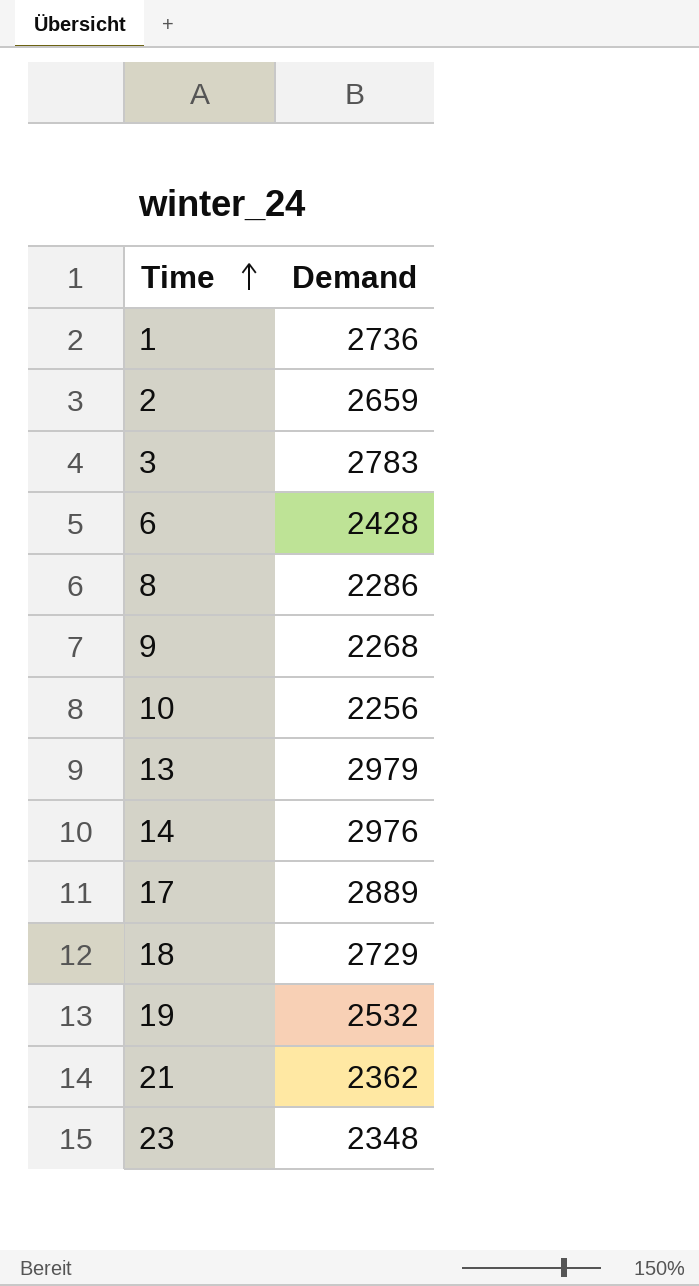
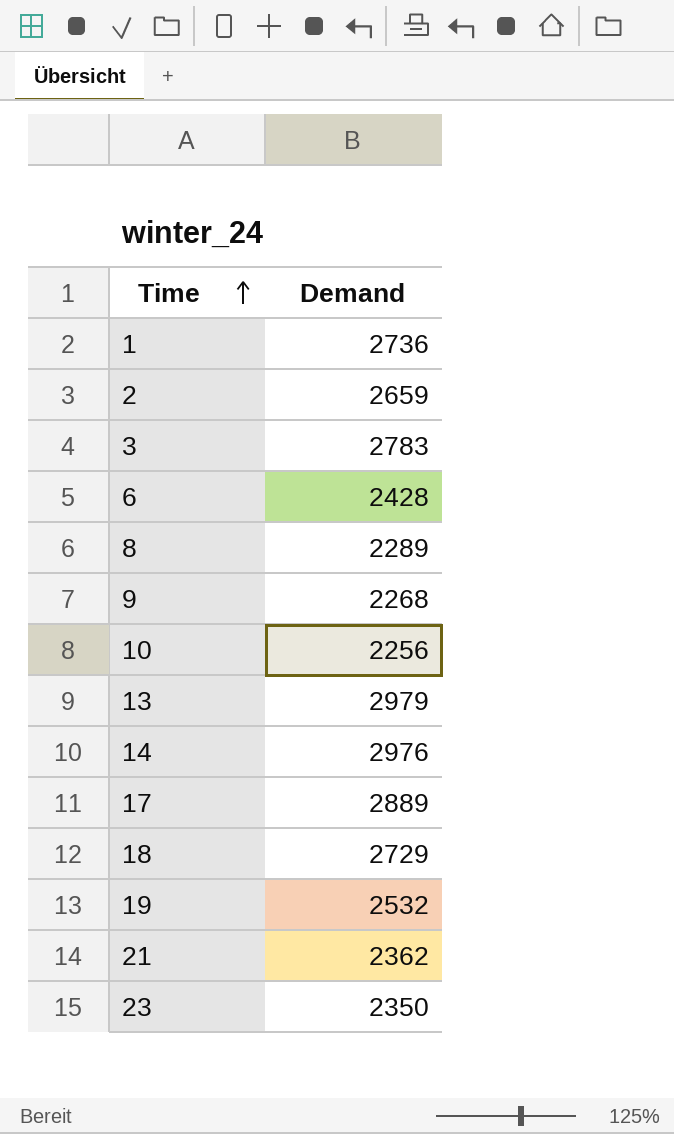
8 | Demand: 2286 -> 2289
23 | Demand: 2348 -> 2350

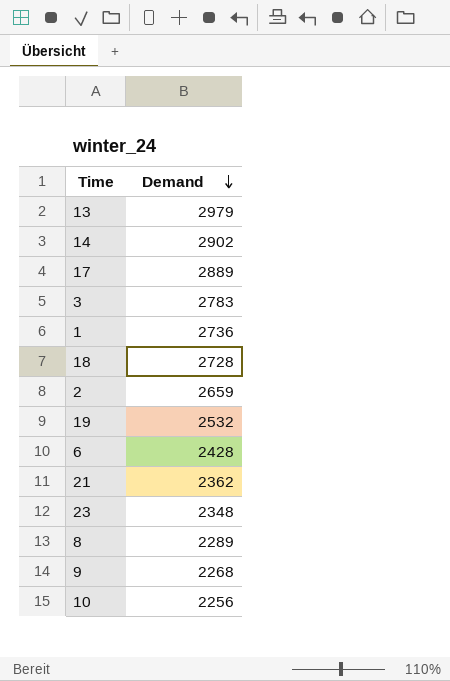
row order: Time ascending -> Demand descending
14 | Demand: 2976 -> 2902
18 | Demand: 2729 -> 2728
23 | Demand: 2350 -> 2348

